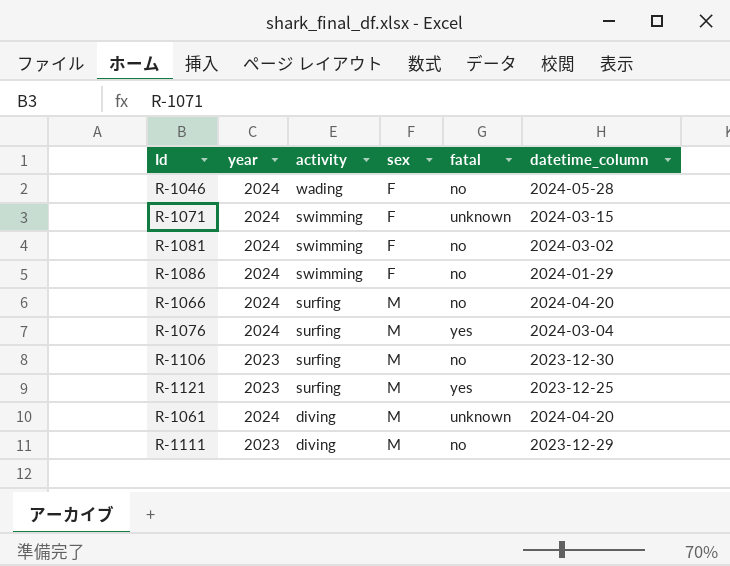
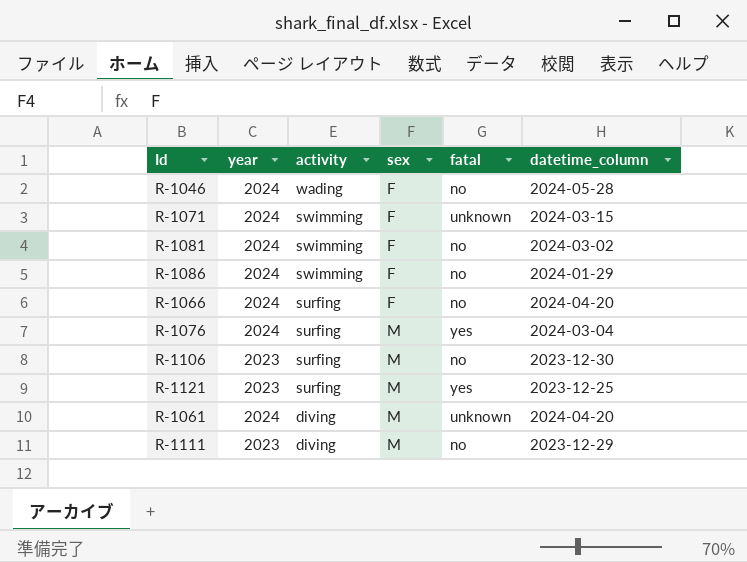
R-1066 | sex: M -> F

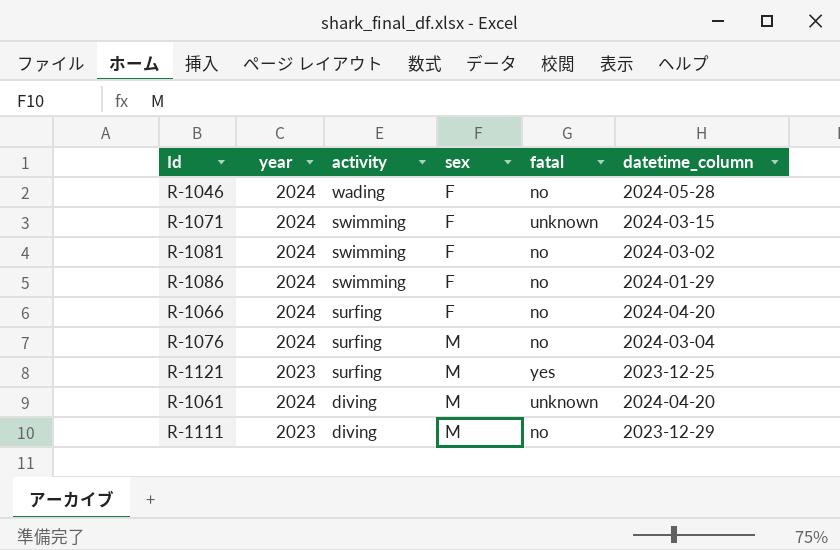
row R-1106: 2023 | surfing | M | no | 2023-12-30 -> none
R-1076 | fatal: yes -> no

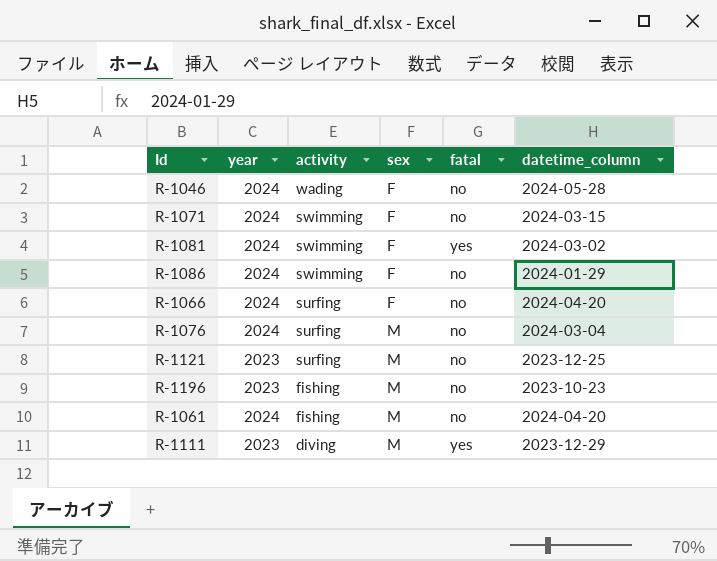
R-1071 | fatal: unknown -> no
R-1081 | fatal: no -> yes
R-1121 | fatal: yes -> no
row R-1196: none -> 2023 | fishing | M | no | 2023-10-23
R-1061 | activity: diving -> fishing
R-1061 | fatal: unknown -> no
R-1111 | fatal: no -> yes

